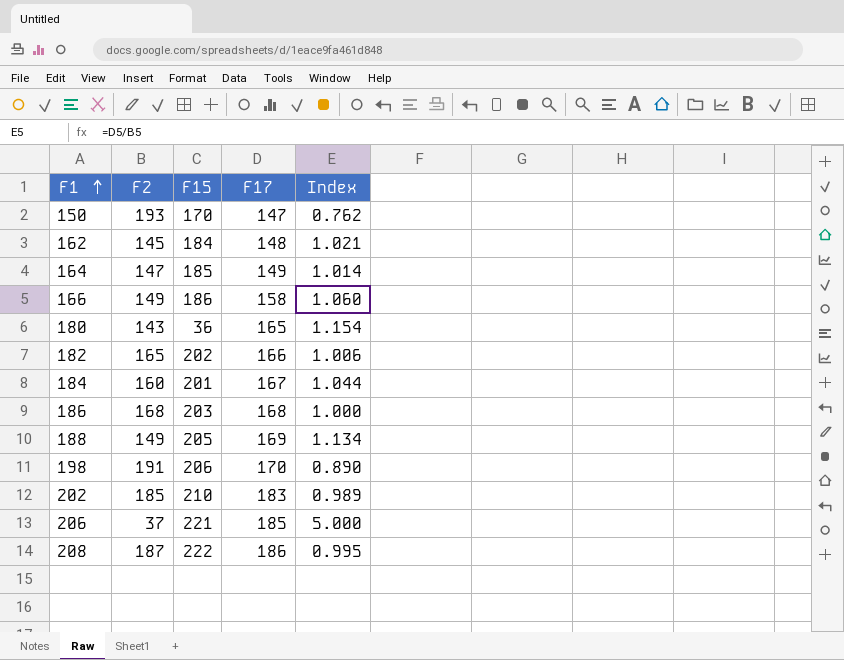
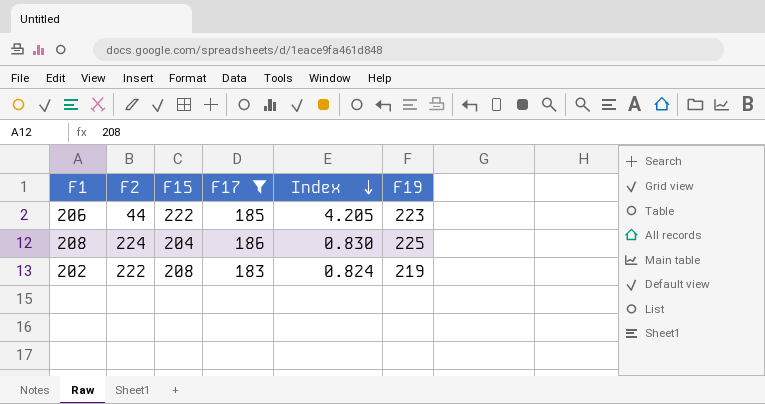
filter: none -> F17 >= 183
row order: F1 ascending -> Index descending
column F19 | position: none -> 6
206 | F2: 37 -> 44
206 | F15: 221 -> 222
206 | Index: 5.000 -> 4.205
208 | F2: 187 -> 224
208 | F15: 222 -> 204
208 | Index: 0.995 -> 0.830
202 | F2: 185 -> 222
202 | F15: 210 -> 208
202 | Index: 0.989 -> 0.824

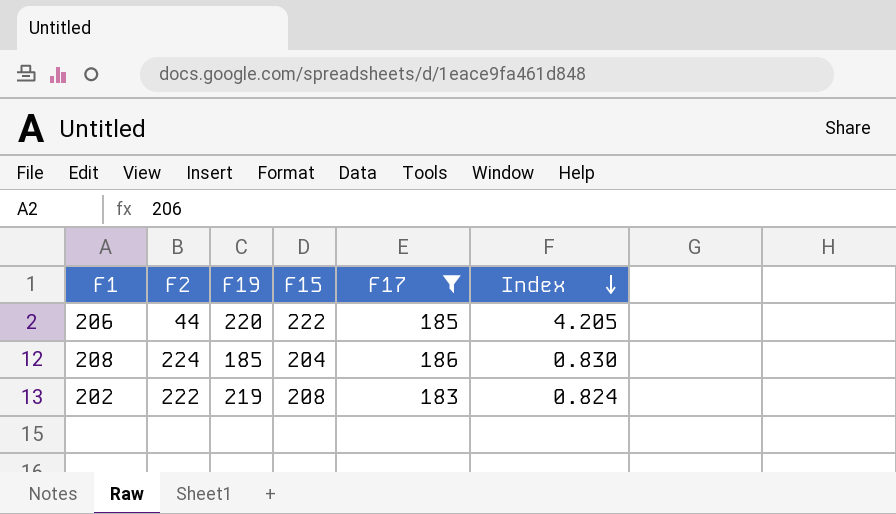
column F19 | position: 6 -> 3
206 | F19: 223 -> 220
208 | F19: 225 -> 185

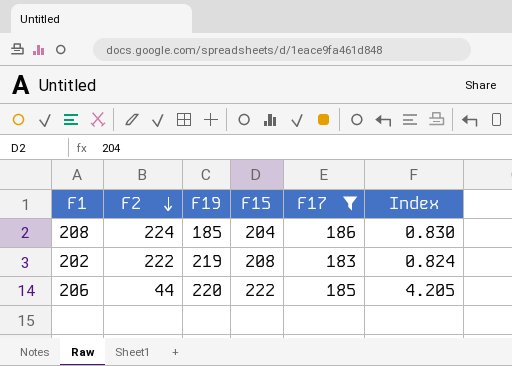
row order: Index descending -> F2 descending

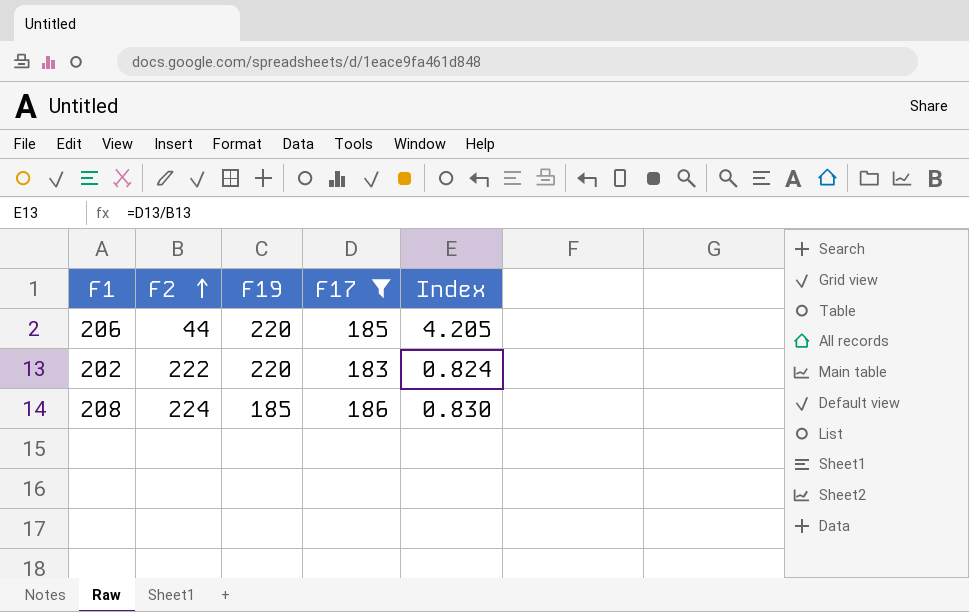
row order: F2 descending -> F2 ascending
column F15 | position: 4 -> none
202 | F19: 219 -> 220

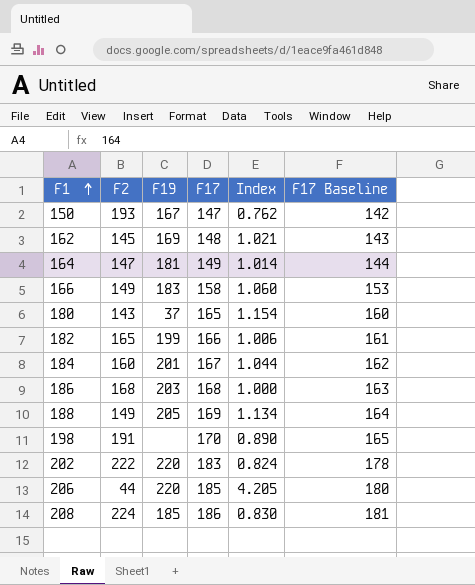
filter: F17 >= 183 -> none
row order: F2 ascending -> F1 ascending
column F17 Baseline | formula: none -> [F17] - 5

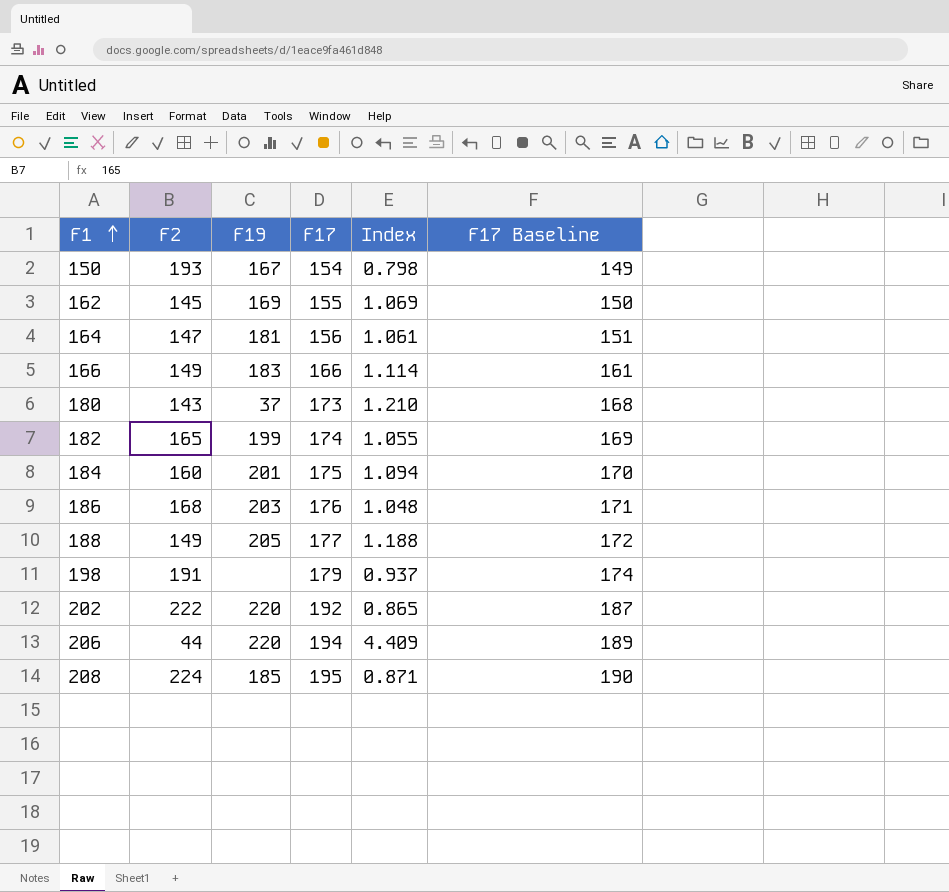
150 | F17: 147 -> 154
150 | Index: 0.762 -> 0.798
150 | F17 Baseline: 142 -> 149
162 | F17: 148 -> 155
162 | Index: 1.021 -> 1.069
162 | F17 Baseline: 143 -> 150
164 | F17: 149 -> 156
164 | Index: 1.014 -> 1.061
164 | F17 Baseline: 144 -> 151
166 | F17: 158 -> 166
166 | Index: 1.060 -> 1.114
166 | F17 Baseline: 153 -> 161
180 | F17: 165 -> 173
180 | Index: 1.154 -> 1.210
180 | F17 Baseline: 160 -> 168
182 | F17: 166 -> 174
182 | Index: 1.006 -> 1.055
182 | F17 Baseline: 161 -> 169
184 | F17: 167 -> 175
184 | Index: 1.044 -> 1.094
184 | F17 Baseline: 162 -> 170
186 | F17: 168 -> 176
186 | Index: 1.000 -> 1.048
186 | F17 Baseline: 163 -> 171
188 | F17: 169 -> 177
188 | Index: 1.134 -> 1.188
188 | F17 Baseline: 164 -> 172
198 | F17: 170 -> 179
198 | Index: 0.890 -> 0.937
198 | F17 Baseline: 165 -> 174
202 | F17: 183 -> 192
202 | Index: 0.824 -> 0.865
202 | F17 Baseline: 178 -> 187
206 | F17: 185 -> 194
206 | Index: 4.205 -> 4.409
206 | F17 Baseline: 180 -> 189
208 | F17: 186 -> 195
208 | Index: 0.830 -> 0.871
208 | F17 Baseline: 181 -> 190

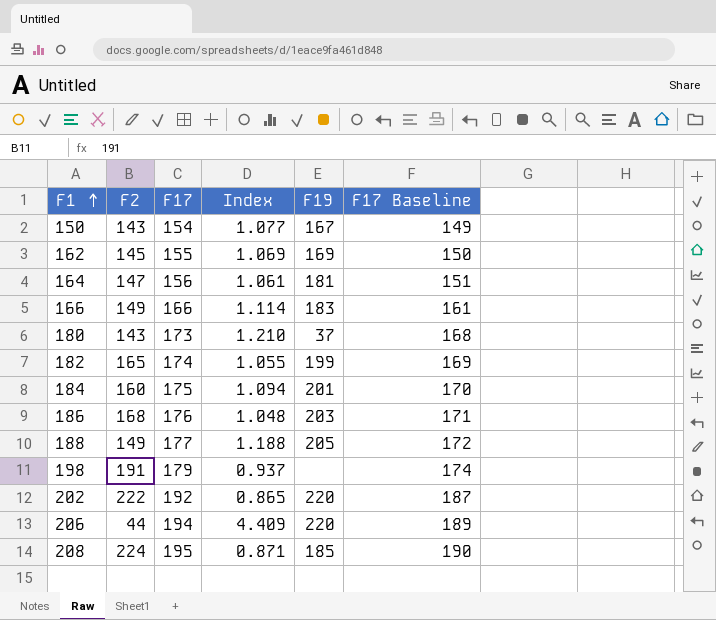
column F19 | position: 3 -> 5
150 | F2: 193 -> 143
150 | Index: 0.798 -> 1.077

